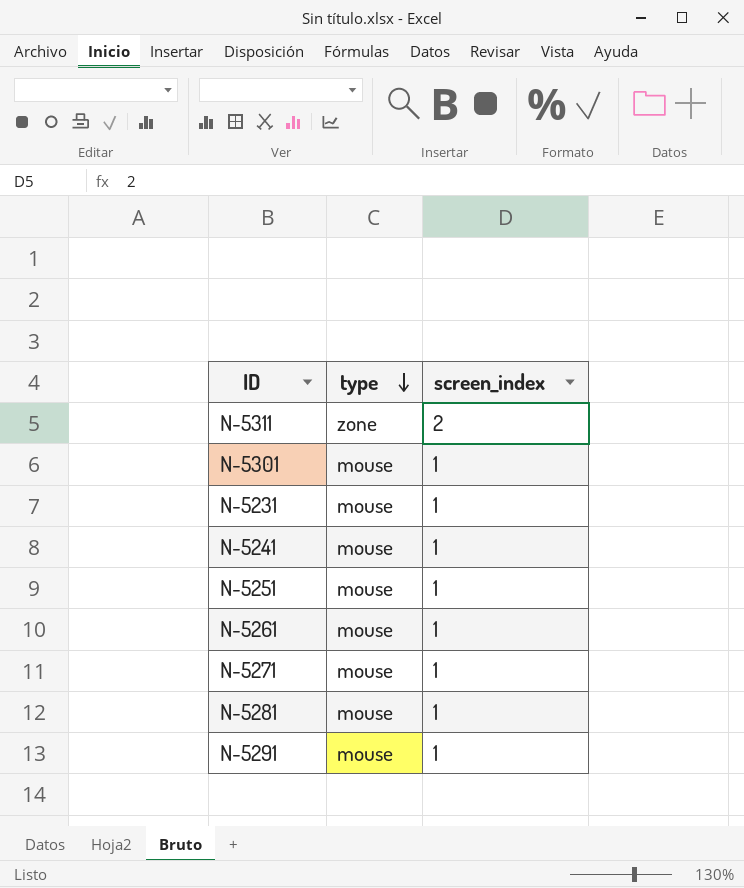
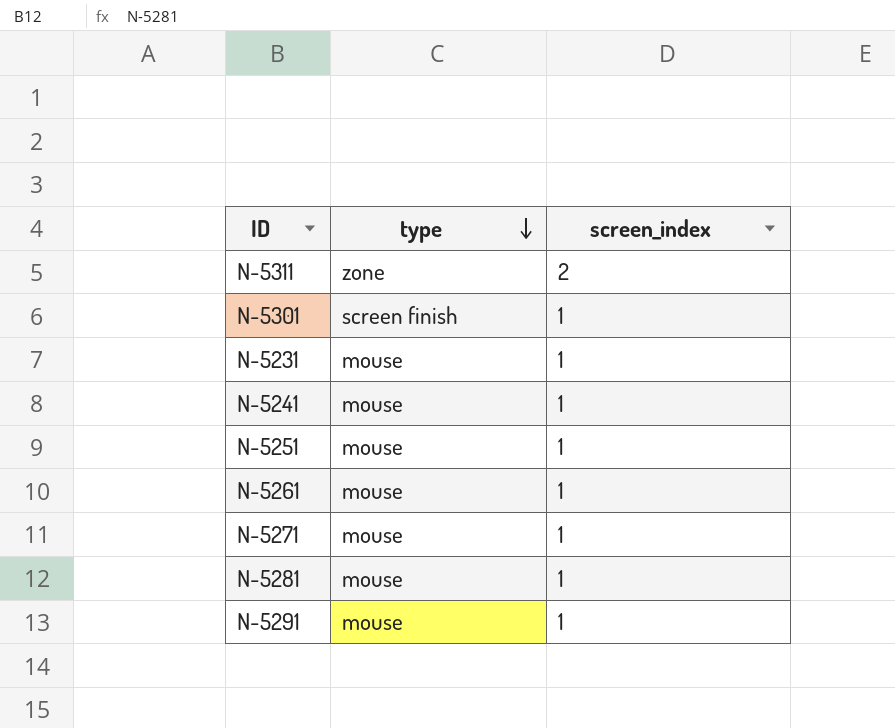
N-5301 | type: mouse -> screen finish

